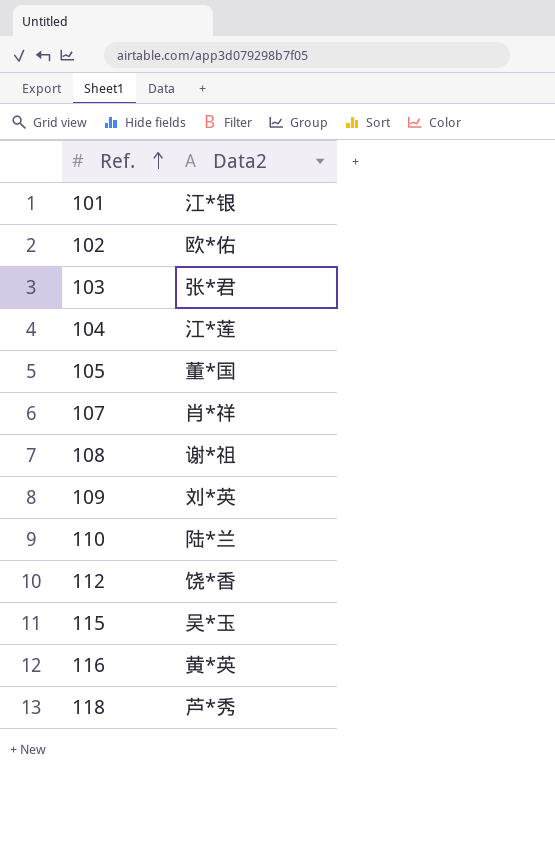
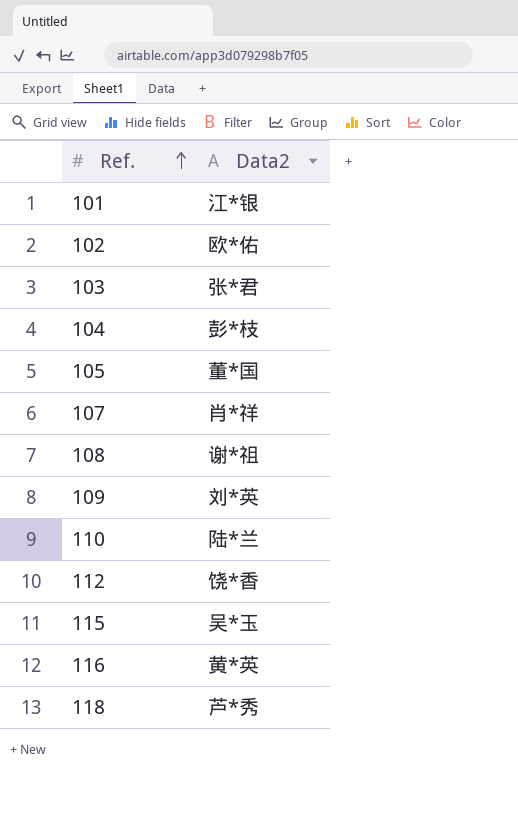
104 | Data2: 江*莲 -> 彭*枝

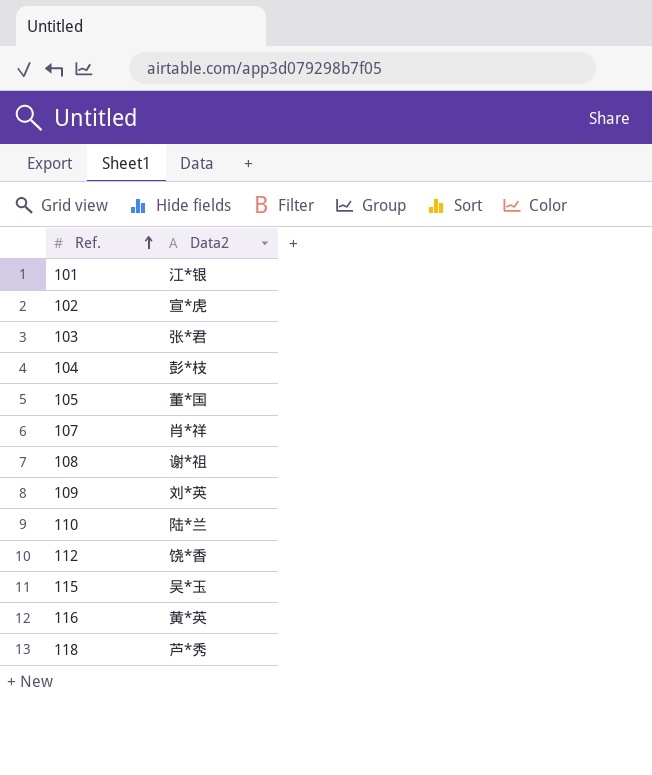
102 | Data2: 欧*佑 -> 宣*虎

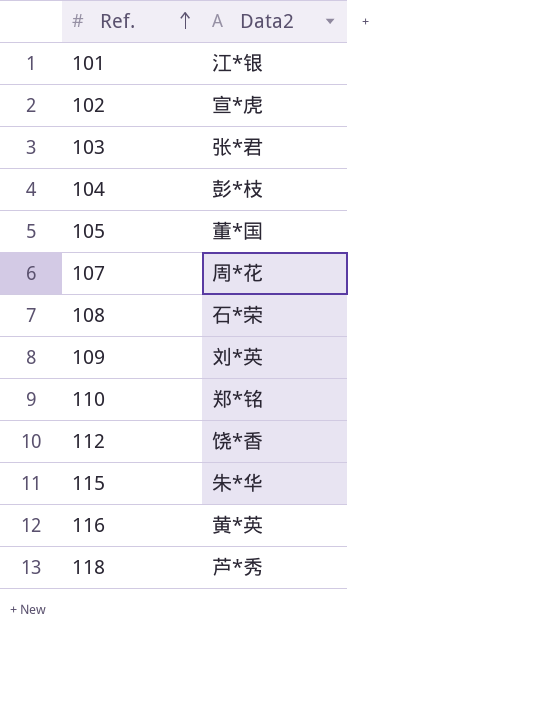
107 | Data2: 肖*祥 -> 周*花
108 | Data2: 谢*祖 -> 石*荣
110 | Data2: 陆*兰 -> 郑*铭
115 | Data2: 吴*玉 -> 朱*华

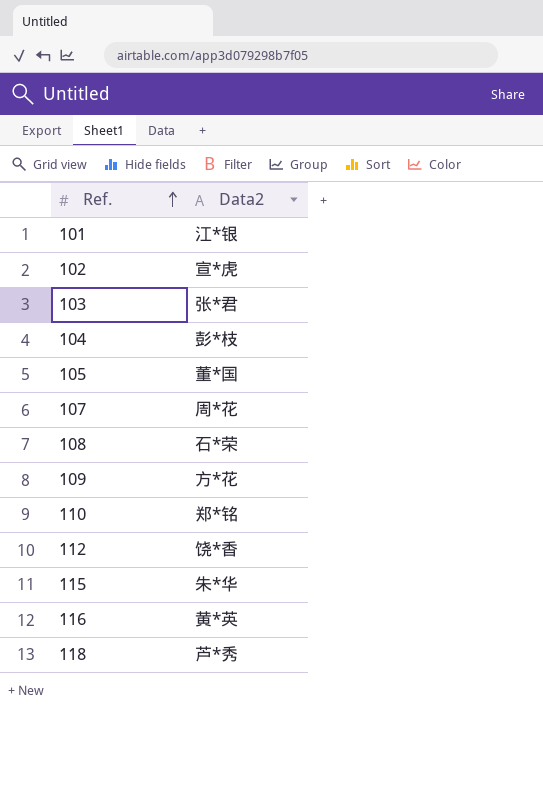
109 | Data2: 刘*英 -> 方*花

